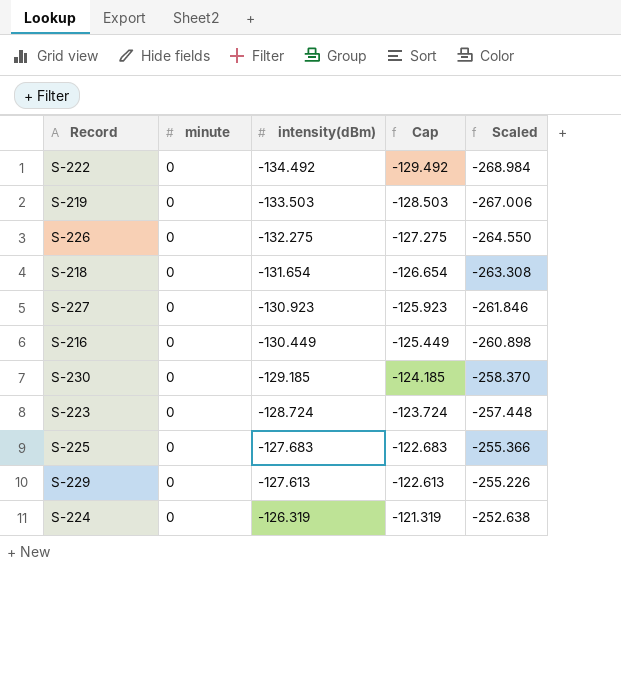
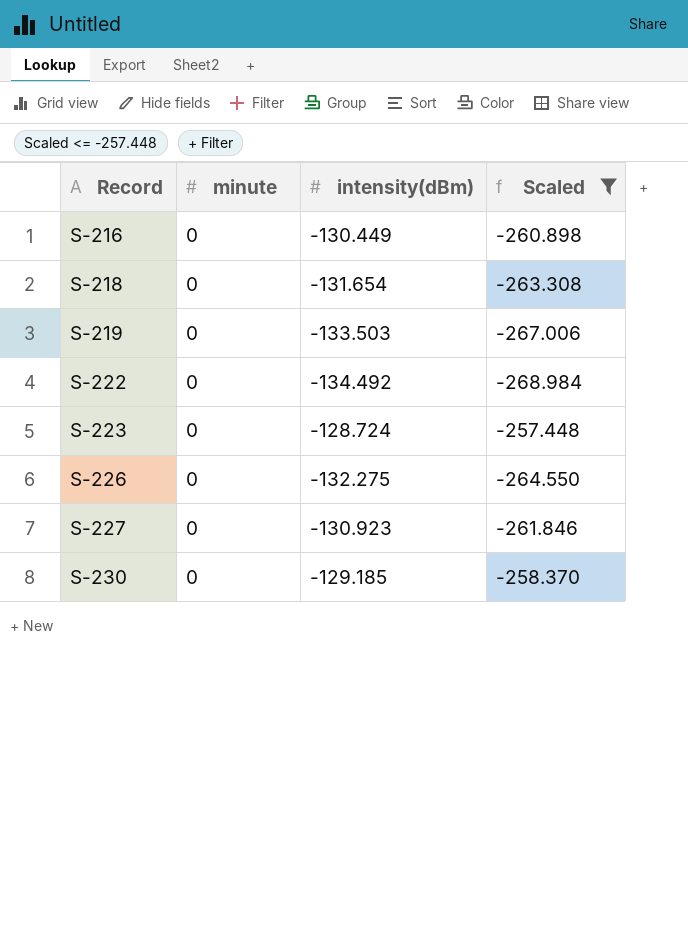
filter: none -> Scaled <= -257.448
row order: intensity(dBm) ascending -> Record ascending
column Cap | formula: [intensity(dBm)] + 5 -> none

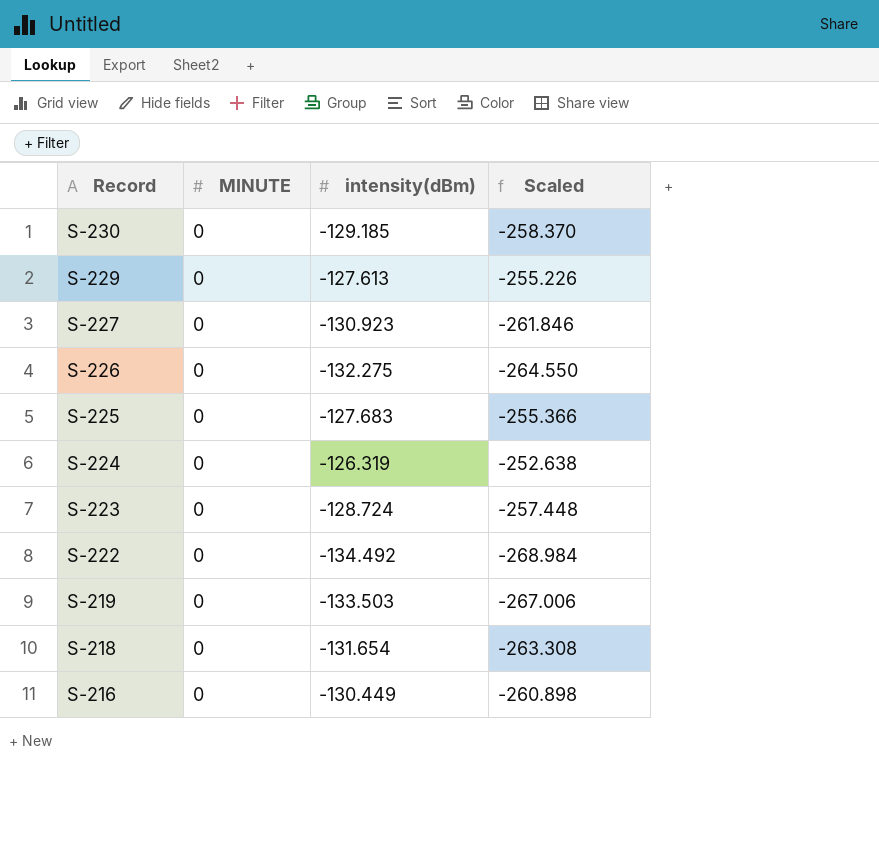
filter: Scaled <= -257.448 -> none
row order: Record ascending -> Record descending
column name: minute -> MINUTE

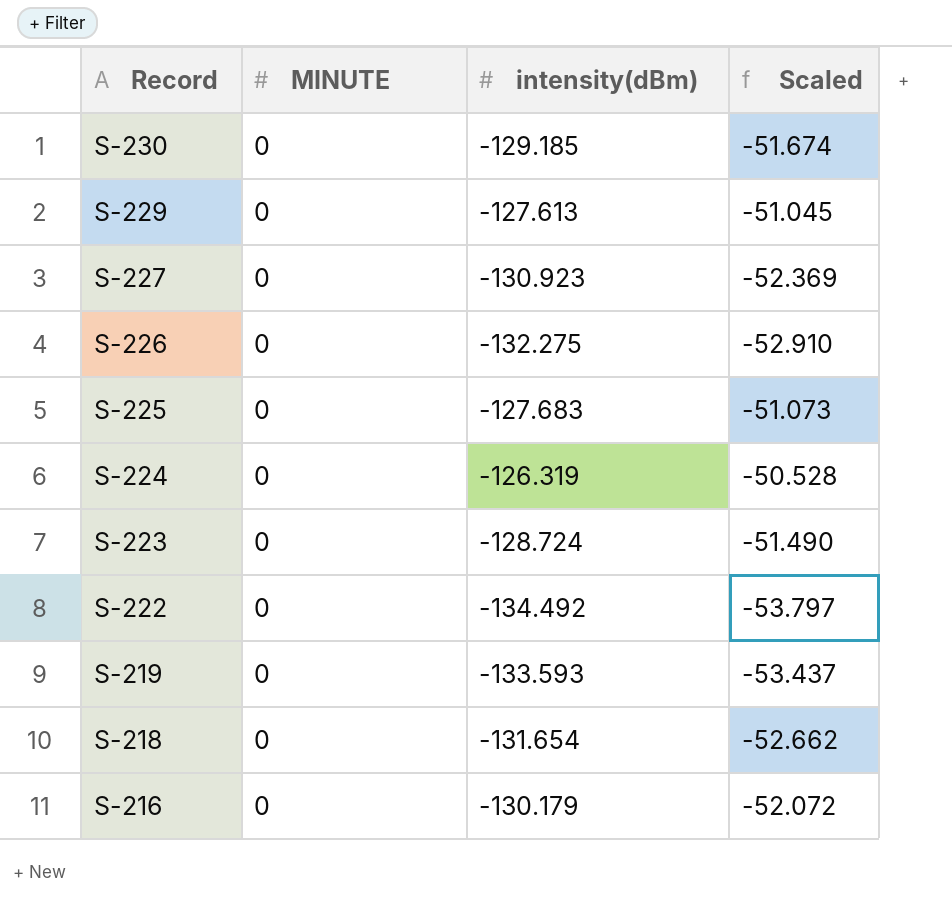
column Scaled | formula: [intensity(dBm)] * 2 -> [intensity(dBm)] * 0.4
S-219 | intensity(dBm): -133.503 -> -133.593
S-216 | intensity(dBm): -130.449 -> -130.179

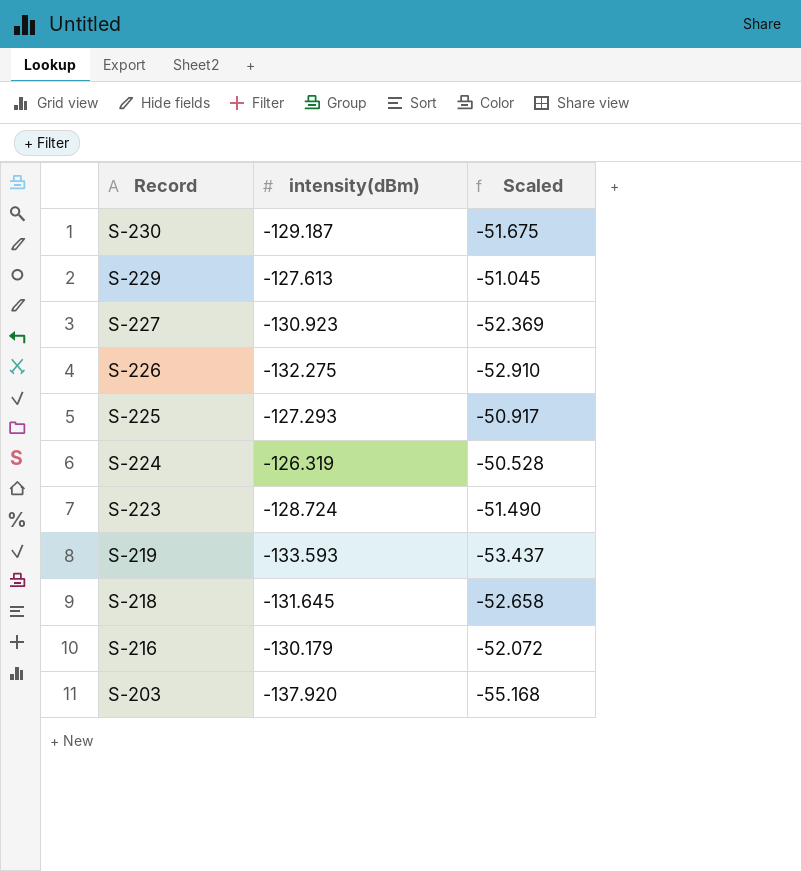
column MINUTE | position: 2 -> none
row S-222: 0 | -134.492 | -53.797 -> none
S-230 | intensity(dBm): -129.185 -> -129.187
S-230 | Scaled: -51.674 -> -51.675
S-225 | intensity(dBm): -127.683 -> -127.293
S-225 | Scaled: -51.073 -> -50.917
S-218 | intensity(dBm): -131.654 -> -131.645
S-218 | Scaled: -52.662 -> -52.658
row S-203: none -> -137.920 | -55.168

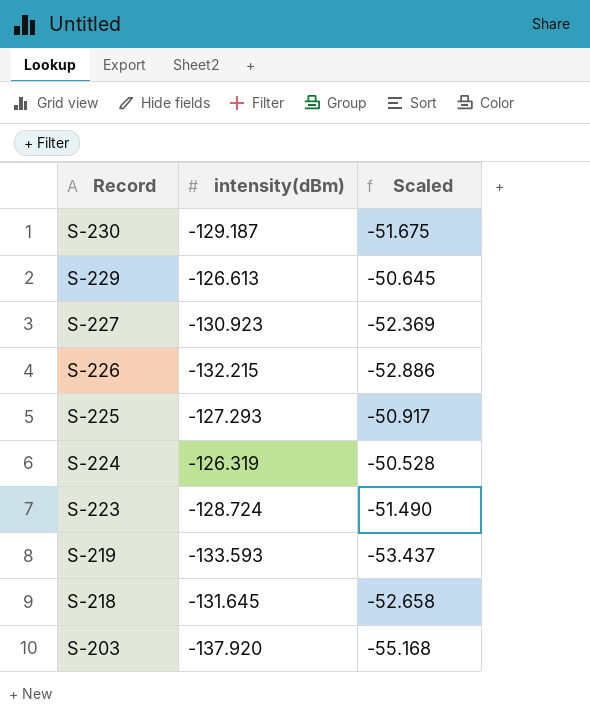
row S-216: -130.179 | -52.072 -> none
S-229 | intensity(dBm): -127.613 -> -126.613
S-229 | Scaled: -51.045 -> -50.645
S-226 | intensity(dBm): -132.275 -> -132.215
S-226 | Scaled: -52.910 -> -52.886

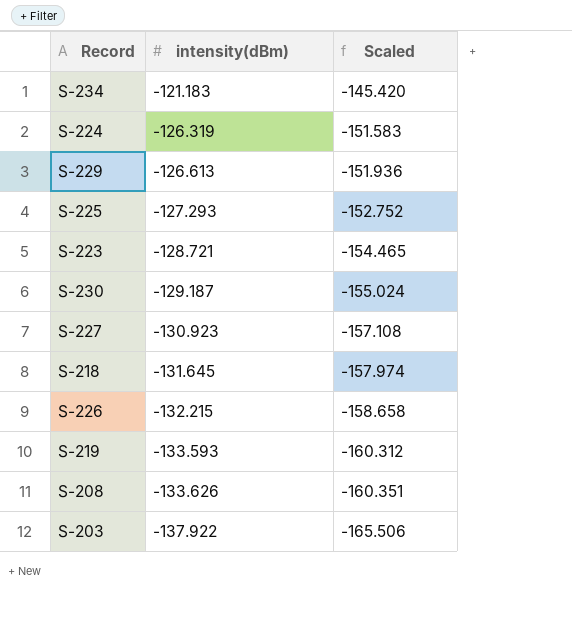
row order: Record descending -> intensity(dBm) descending
column Scaled | formula: [intensity(dBm)] * 0.4 -> [intensity(dBm)] * 1.2
row S-234: none -> -121.183 | -145.420
S-223 | intensity(dBm): -128.724 -> -128.721
row S-208: none -> -133.626 | -160.351
S-203 | intensity(dBm): -137.920 -> -137.922

